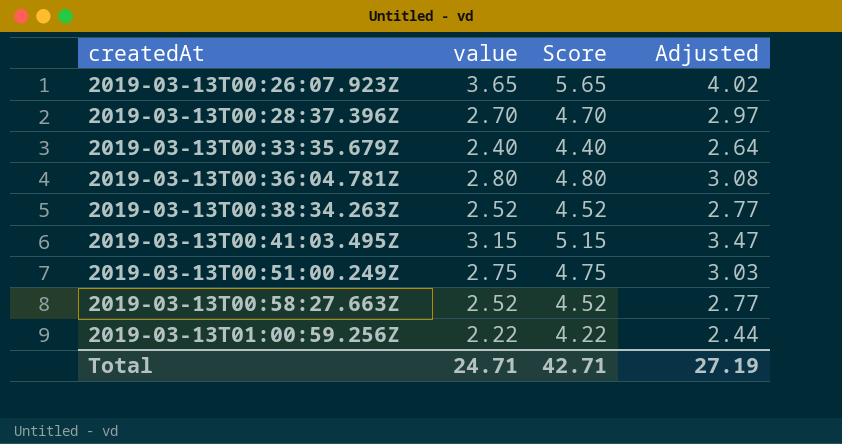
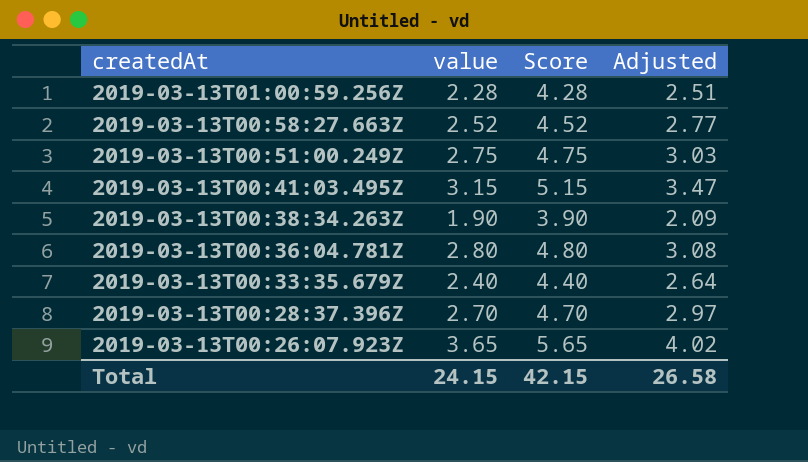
row order: createdAt ascending -> createdAt descending
2019-03-13T01:00:59.256Z | value: 2.22 -> 2.28
2019-03-13T01:00:59.256Z | Score: 4.22 -> 4.28
2019-03-13T01:00:59.256Z | Adjusted: 2.44 -> 2.51
2019-03-13T00:38:34.263Z | value: 2.52 -> 1.90
2019-03-13T00:38:34.263Z | Score: 4.52 -> 3.90
2019-03-13T00:38:34.263Z | Adjusted: 2.77 -> 2.09
Total | value: 24.71 -> 24.15
Total | Score: 42.71 -> 42.15
Total | Adjusted: 27.19 -> 26.58

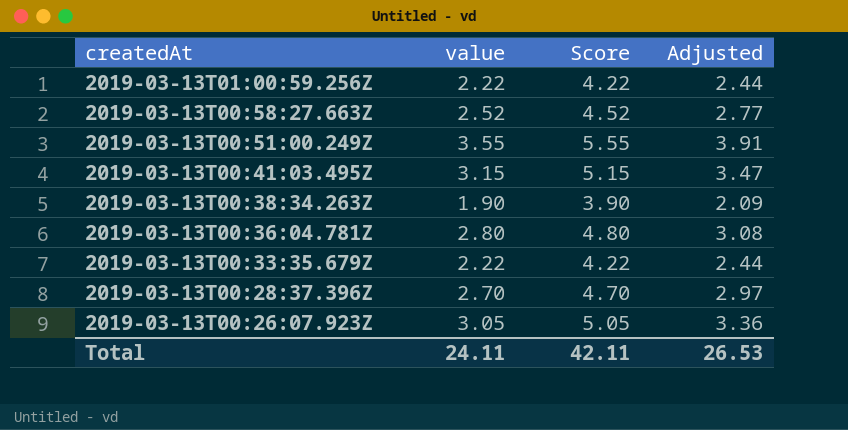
2019-03-13T01:00:59.256Z | value: 2.28 -> 2.22
2019-03-13T01:00:59.256Z | Score: 4.28 -> 4.22
2019-03-13T01:00:59.256Z | Adjusted: 2.51 -> 2.44
2019-03-13T00:51:00.249Z | value: 2.75 -> 3.55
2019-03-13T00:51:00.249Z | Score: 4.75 -> 5.55
2019-03-13T00:51:00.249Z | Adjusted: 3.03 -> 3.91
2019-03-13T00:33:35.679Z | value: 2.40 -> 2.22
2019-03-13T00:33:35.679Z | Score: 4.40 -> 4.22
2019-03-13T00:33:35.679Z | Adjusted: 2.64 -> 2.44
2019-03-13T00:26:07.923Z | value: 3.65 -> 3.05
2019-03-13T00:26:07.923Z | Score: 5.65 -> 5.05
2019-03-13T00:26:07.923Z | Adjusted: 4.02 -> 3.36
Total | value: 24.15 -> 24.11
Total | Score: 42.15 -> 42.11
Total | Adjusted: 26.58 -> 26.53

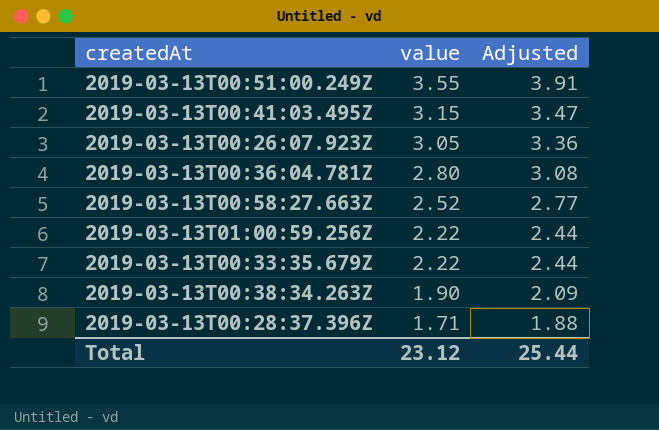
row order: createdAt descending -> value descending
column Score | formula: [value] + 2 -> none
2019-03-13T00:28:37.396Z | value: 2.70 -> 1.71
2019-03-13T00:28:37.396Z | Adjusted: 2.97 -> 1.88
Total | value: 24.11 -> 23.12
Total | Adjusted: 26.53 -> 25.44

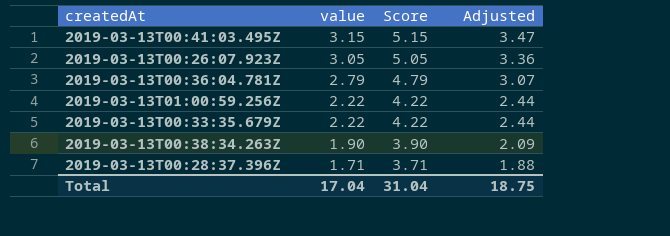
column Score | formula: none -> [value] + 2
row 2019-03-13T00:51:00.249Z: 3.55 | 3.91 -> none
row 2019-03-13T00:58:27.663Z: 2.52 | 2.77 -> none
2019-03-13T00:36:04.781Z | value: 2.80 -> 2.79
2019-03-13T00:36:04.781Z | Adjusted: 3.08 -> 3.07
Total | value: 23.12 -> 17.04
Total | Adjusted: 25.44 -> 18.75

